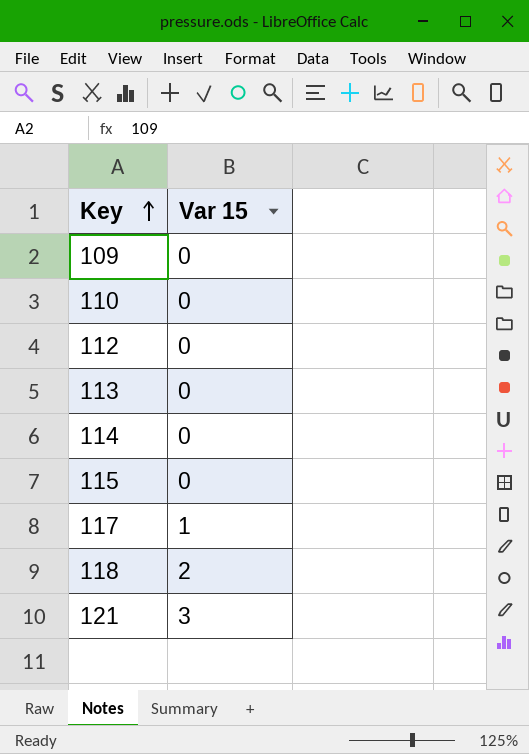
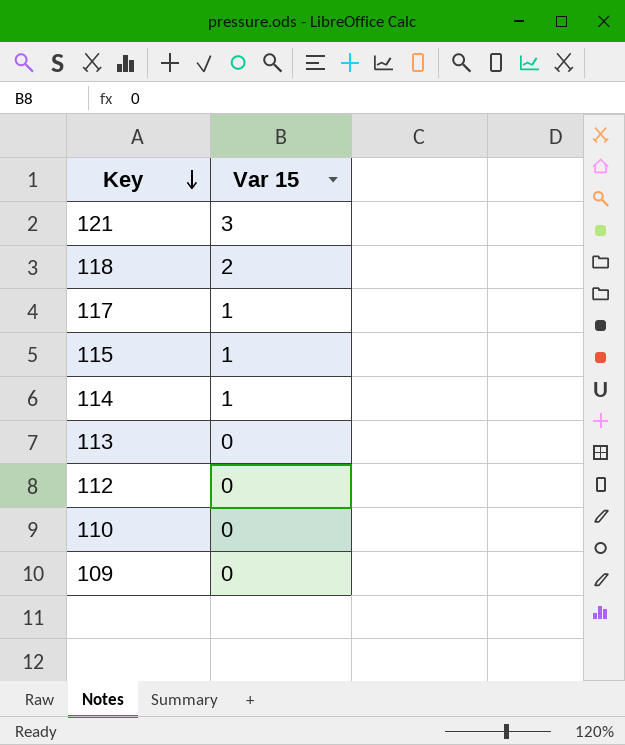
row order: Key ascending -> Key descending
115 | Var 15: 0 -> 1
114 | Var 15: 0 -> 1

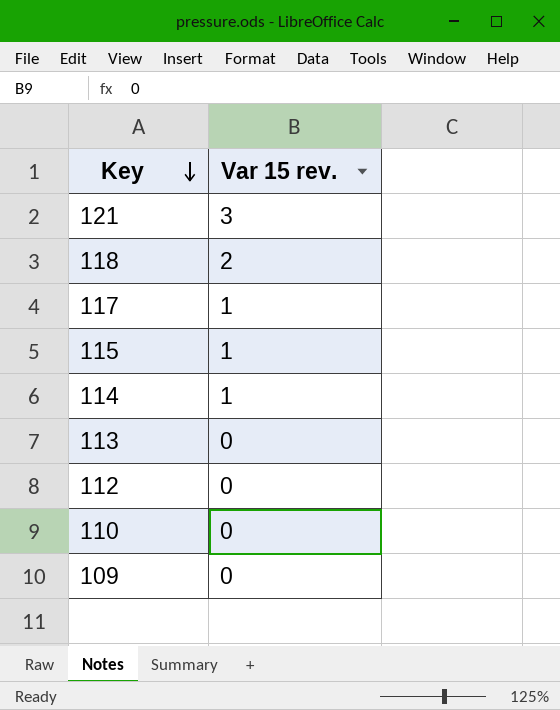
column name: Var 15 -> Var 15 rev.

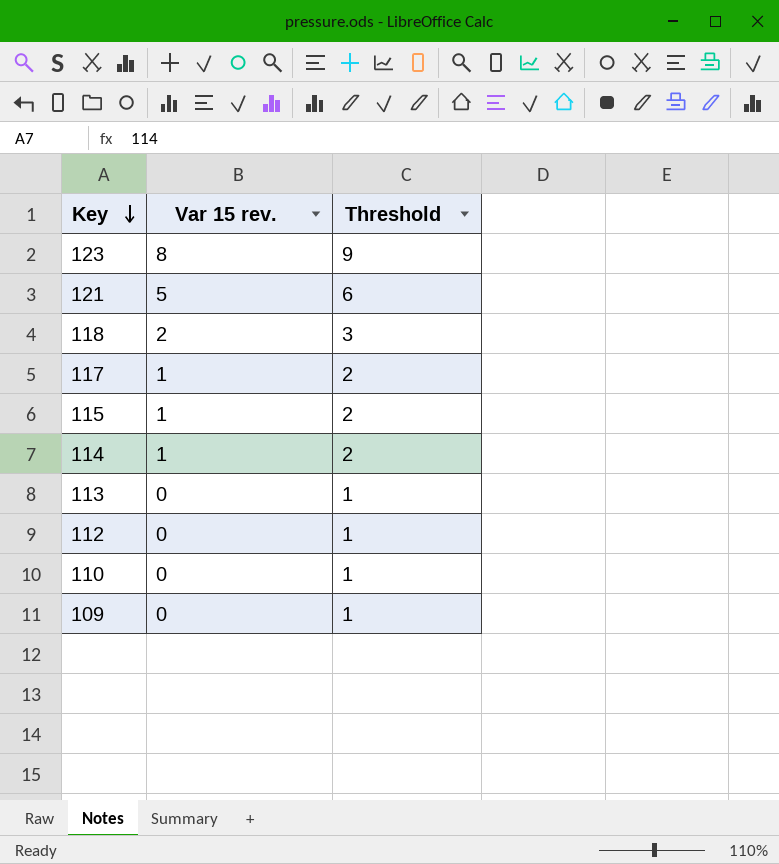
column Threshold | formula: none -> [Var 15 rev.] + 1
row 123: none -> 8 | 9
121 | Var 15 rev.: 3 -> 5

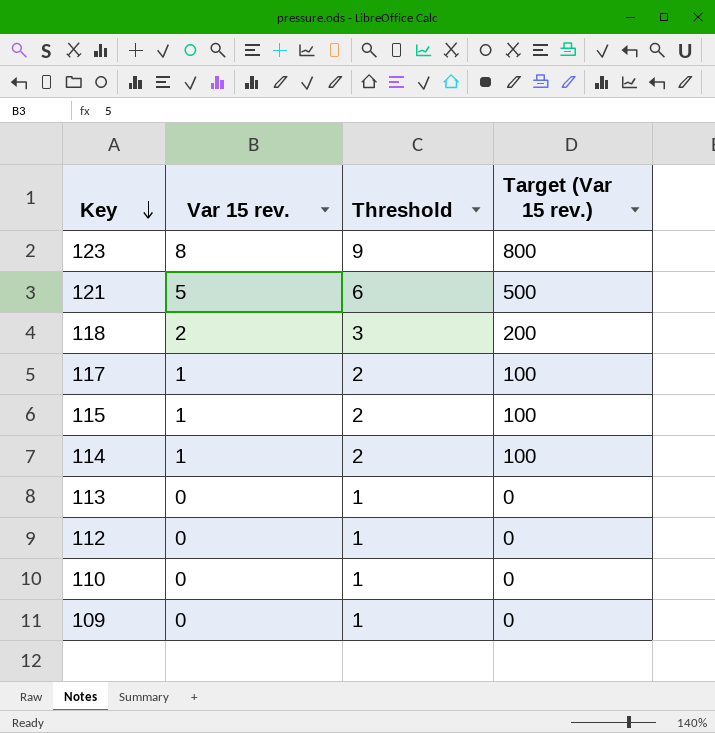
column Target (Var 15 rev.) | formula: none -> [Var 15 rev.] * 100

